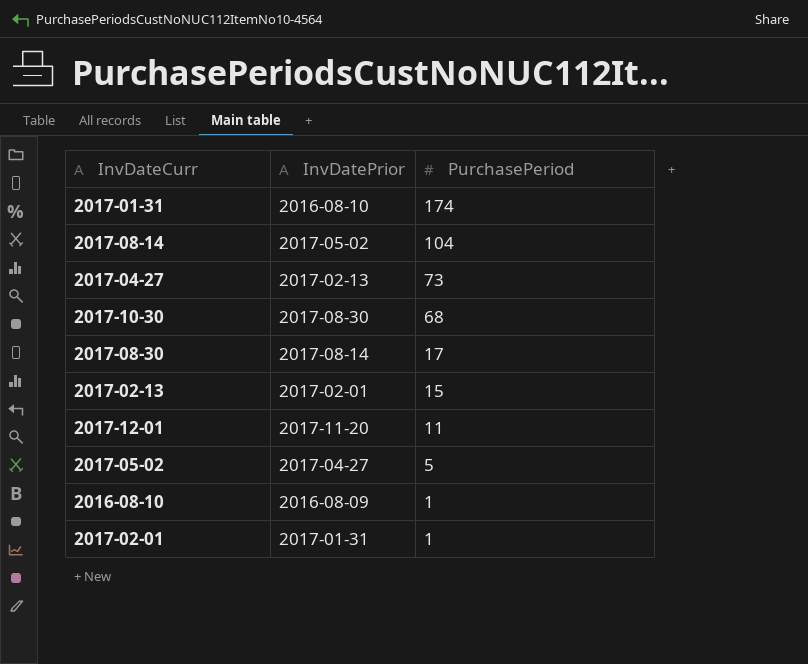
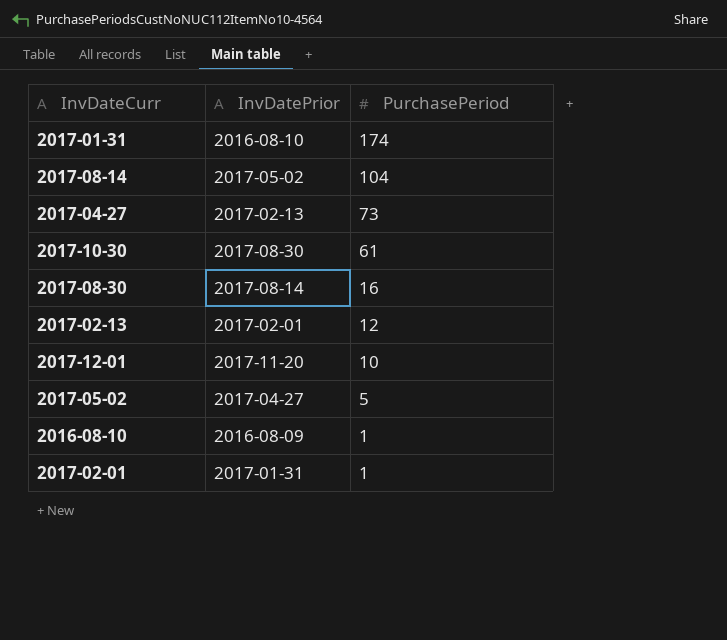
2017-10-30 | PurchasePeriod: 68 -> 61
2017-08-30 | PurchasePeriod: 17 -> 16
2017-02-13 | PurchasePeriod: 15 -> 12
2017-12-01 | PurchasePeriod: 11 -> 10

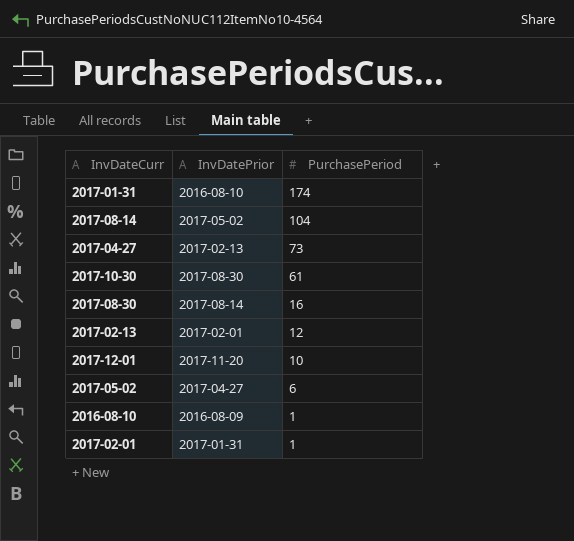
2017-05-02 | PurchasePeriod: 5 -> 6

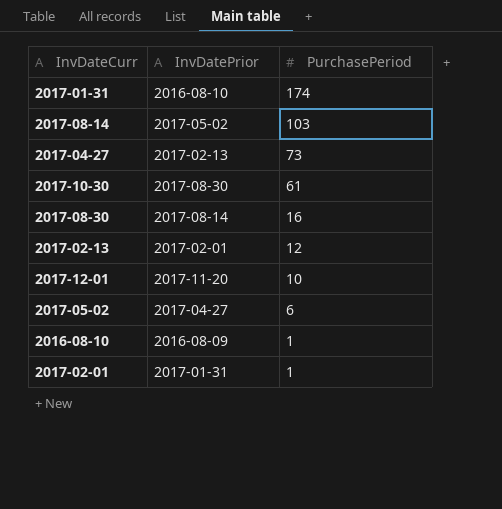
2017-08-14 | PurchasePeriod: 104 -> 103

